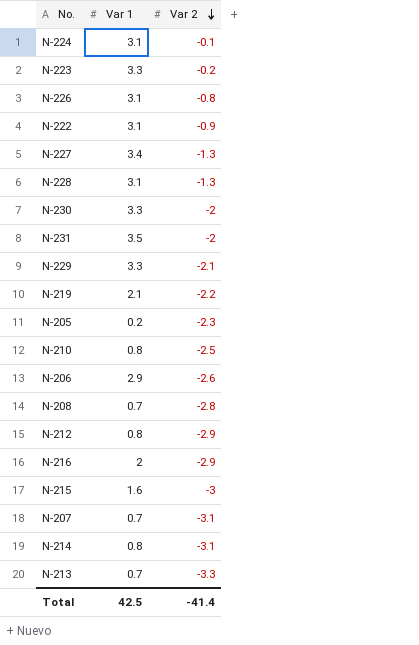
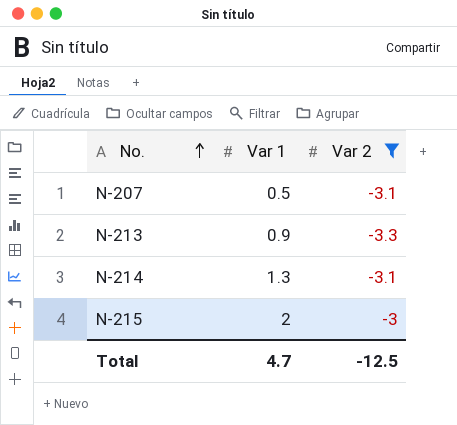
filter: none -> Var 2 <= -3
row order: Var 2 descending -> No. ascending
N-207 | Var 1: 0.7 -> 0.5
N-213 | Var 1: 0.7 -> 0.9
N-214 | Var 1: 0.8 -> 1.3
N-215 | Var 1: 1.6 -> 2
Total | Var 1: 42.5 -> 4.7
Total | Var 2: -41.4 -> -12.5

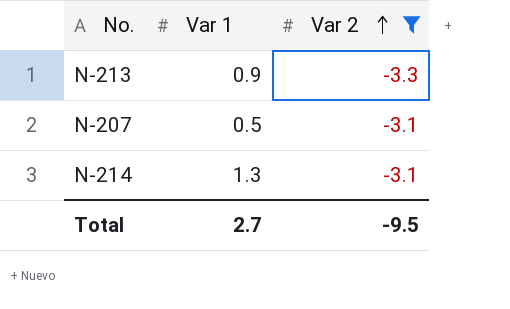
row order: No. ascending -> Var 2 ascending
row N-215: 2 | -3 -> none
Total | Var 1: 4.7 -> 2.7
Total | Var 2: -12.5 -> -9.5

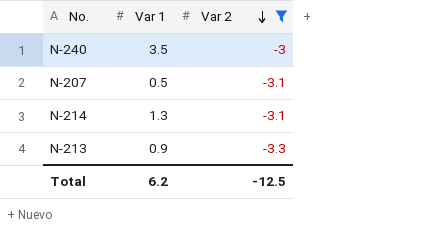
row order: Var 2 ascending -> Var 2 descending
row N-240: none -> 3.5 | -3
Total | Var 1: 2.7 -> 6.2
Total | Var 2: -9.5 -> -12.5

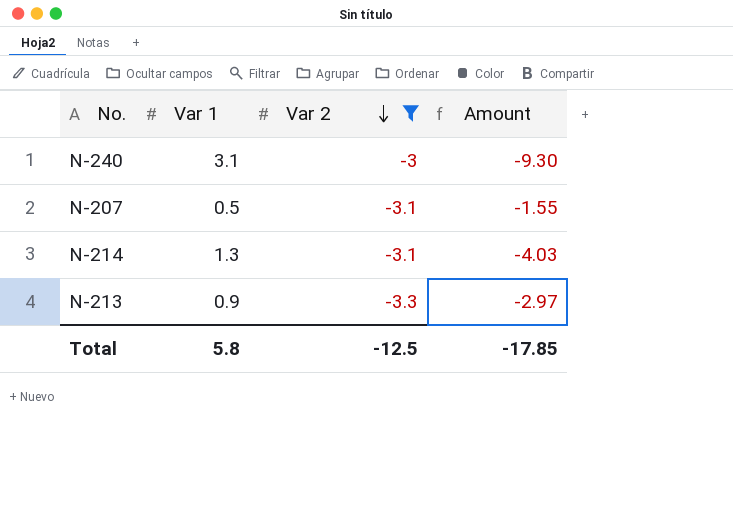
column Amount | formula: none -> [Var 1] * [Var 2]
N-240 | Var 1: 3.5 -> 3.1
Total | Var 1: 6.2 -> 5.8

